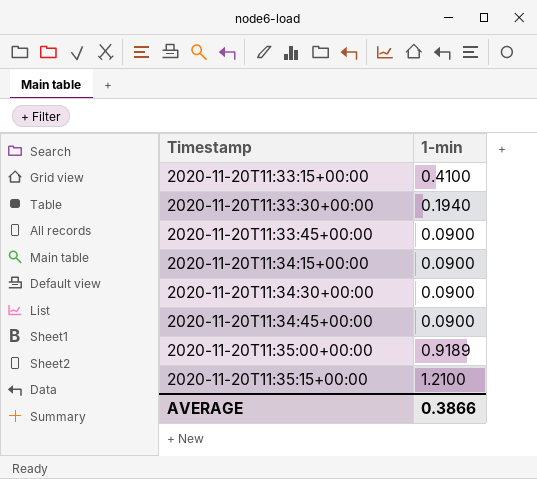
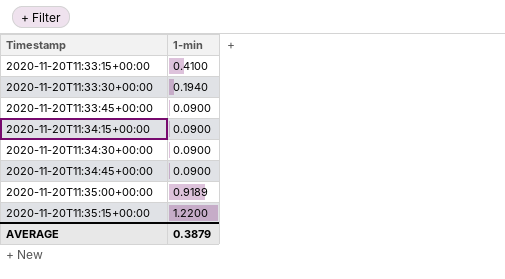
2020-11-20T11:35:15+00:00 | 1-min: 1.2100 -> 1.2200
AVERAGE | 1-min: 0.3866 -> 0.3879

